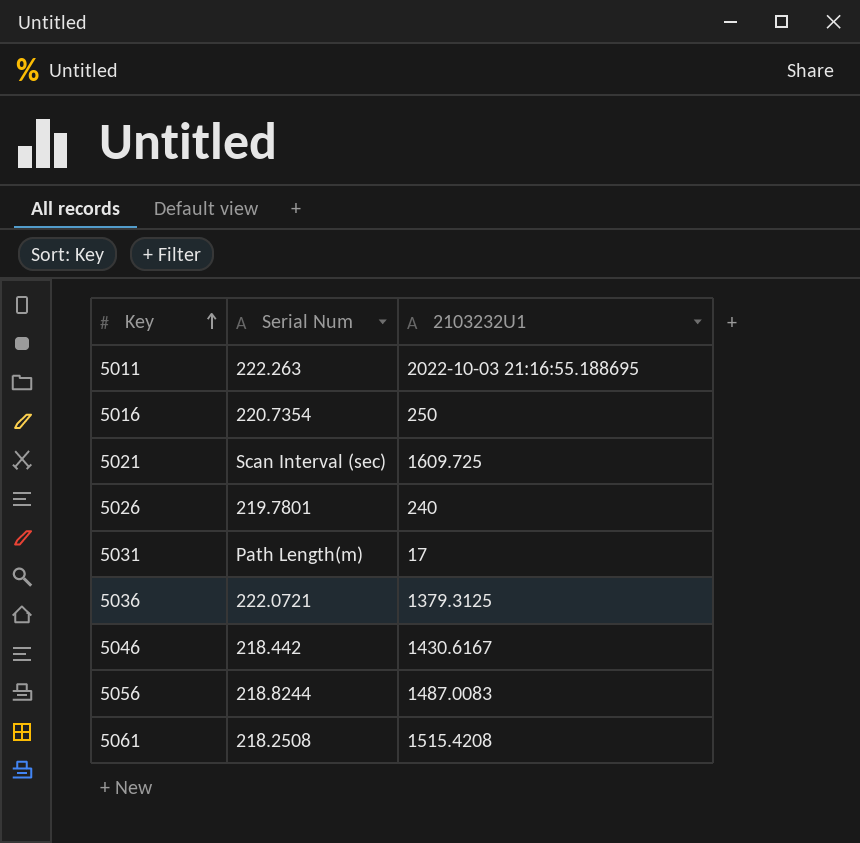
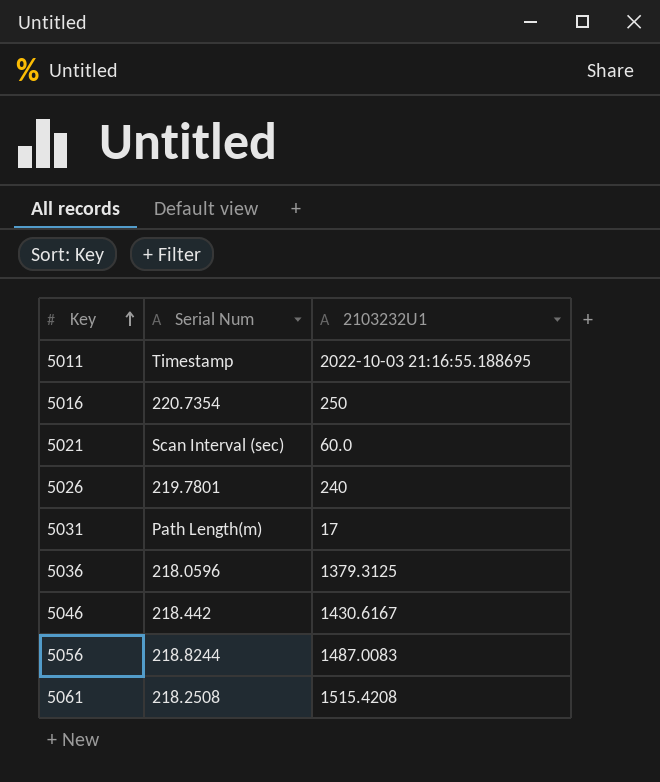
5011 | Serial Num: 222.263 -> Timestamp
5021 | 2103232U1: 1609.725 -> 60.0
5036 | Serial Num: 222.0721 -> 218.0596

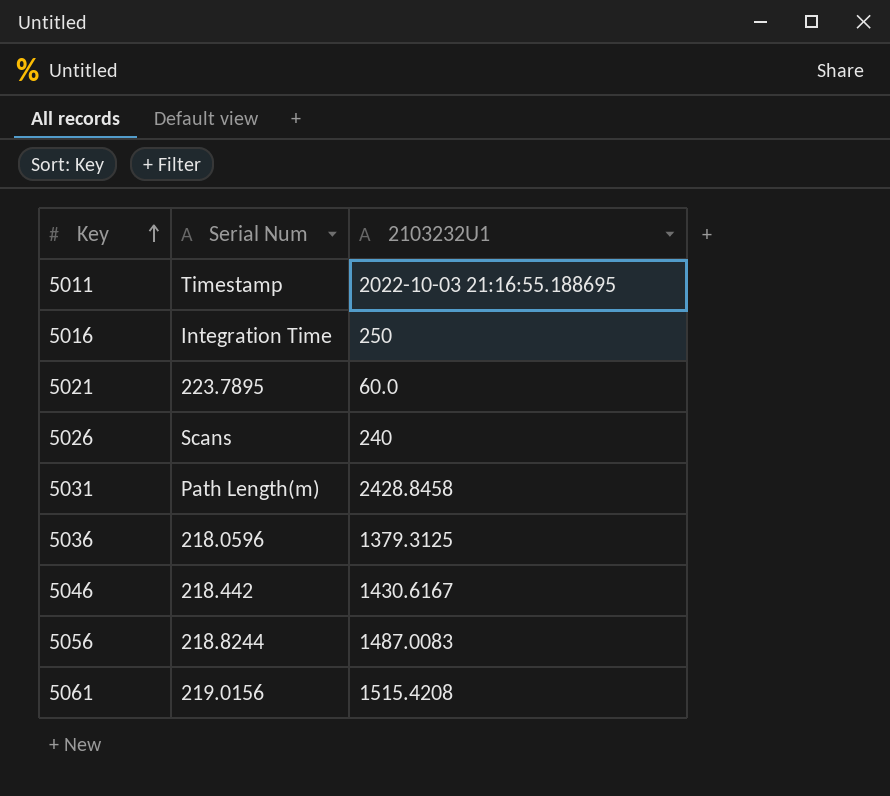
5016 | Serial Num: 220.7354 -> Integration Time
5021 | Serial Num: Scan Interval (sec) -> 223.7895
5026 | Serial Num: 219.7801 -> Scans
5031 | 2103232U1: 17 -> 2428.8458
5061 | Serial Num: 218.2508 -> 219.0156

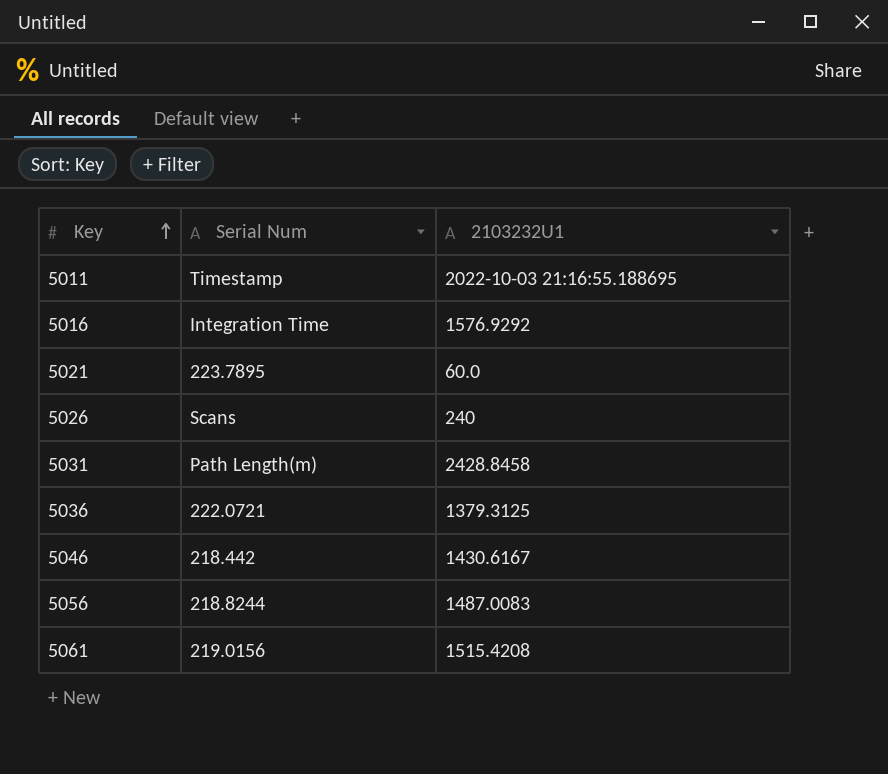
5016 | 2103232U1: 250 -> 1576.9292
5036 | Serial Num: 218.0596 -> 222.0721

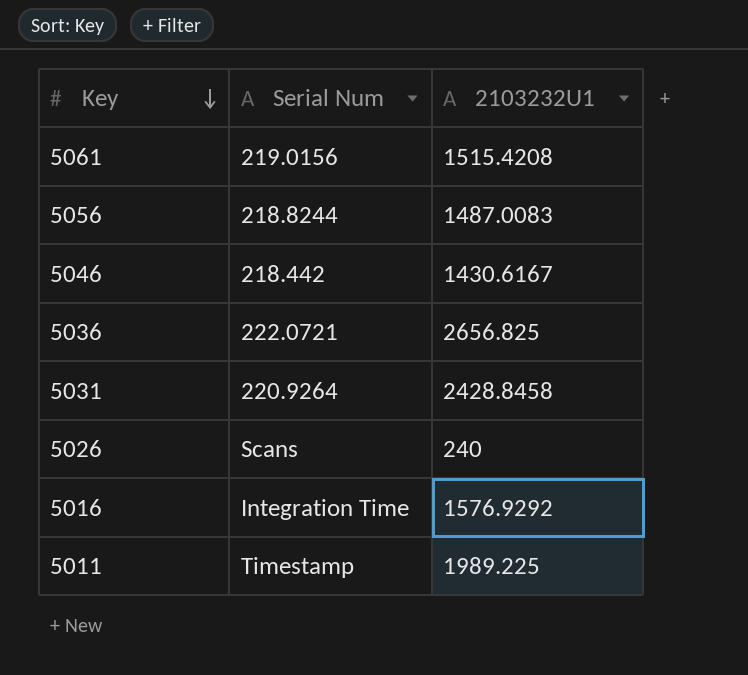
row order: Key ascending -> Key descending
row 5021: 223.7895 | 60.0 -> none
5036 | 2103232U1: 1379.3125 -> 2656.825
5031 | Serial Num: Path Length(m) -> 220.9264
5011 | 2103232U1: 2022-10-03 21:16:55.188695 -> 1989.225

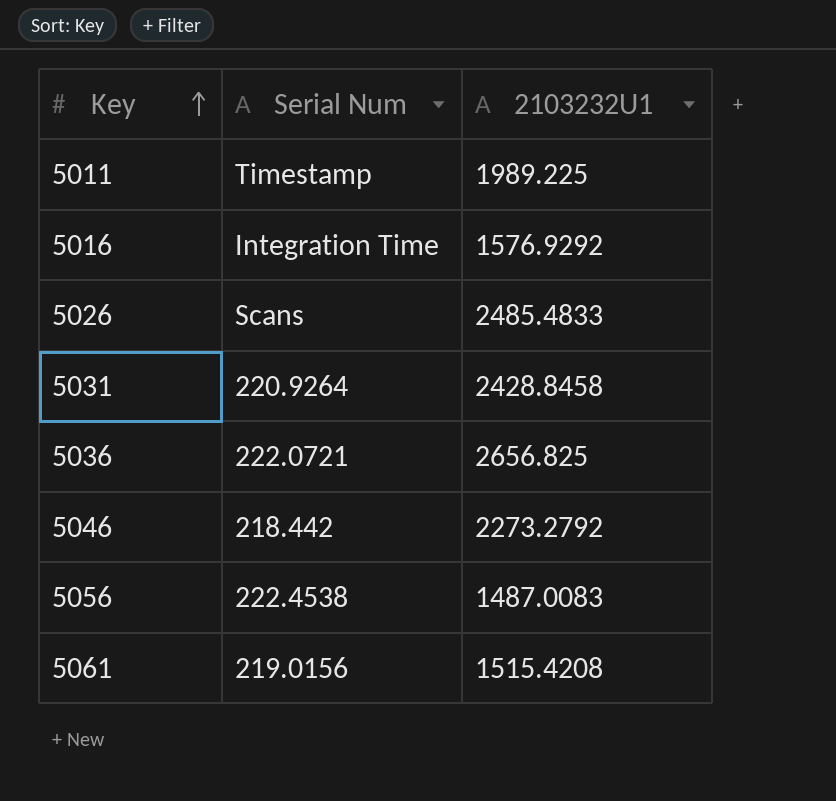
row order: Key descending -> Key ascending
5026 | 2103232U1: 240 -> 2485.4833
5046 | 2103232U1: 1430.6167 -> 2273.2792
5056 | Serial Num: 218.8244 -> 222.4538

